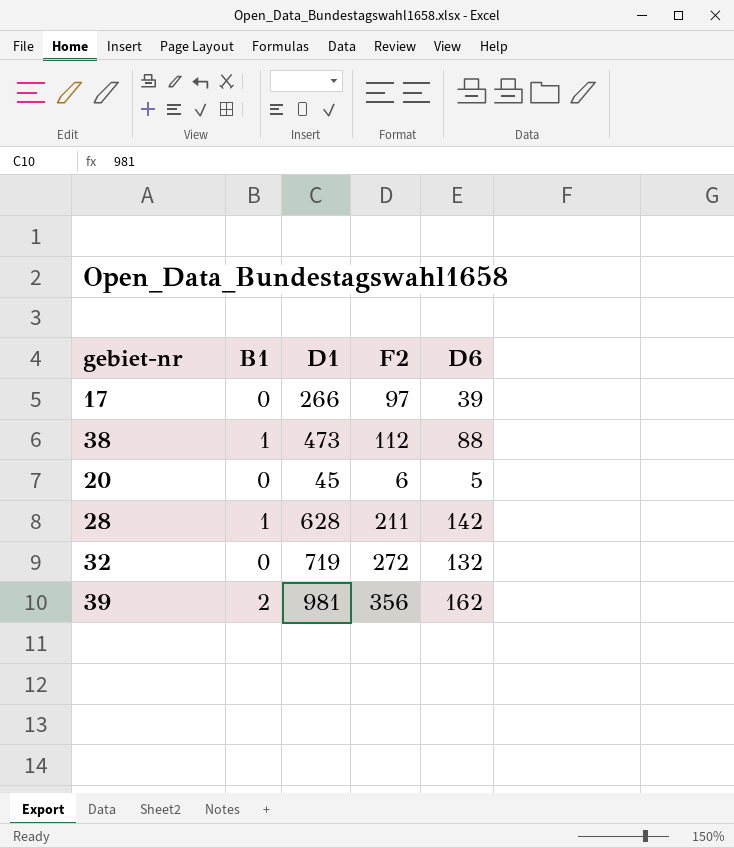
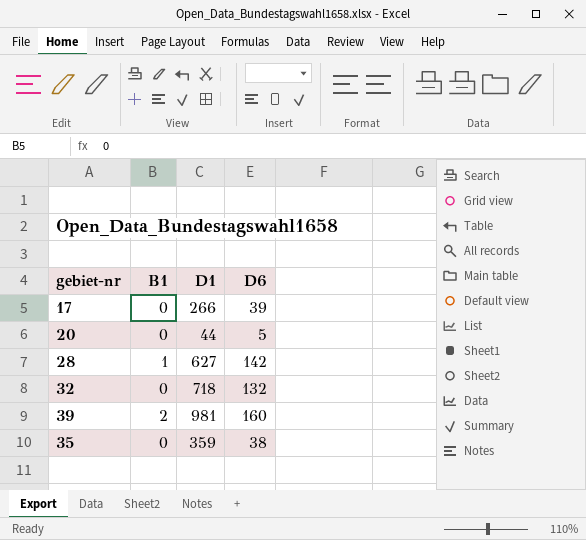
column F2 | position: 4 -> none
row 38: 1 | 473 | 112 | 88 -> none
20 | D1: 45 -> 44
28 | D1: 628 -> 627
32 | D1: 719 -> 718
39 | D6: 162 -> 160
row 35: none -> 0 | 359 | 38

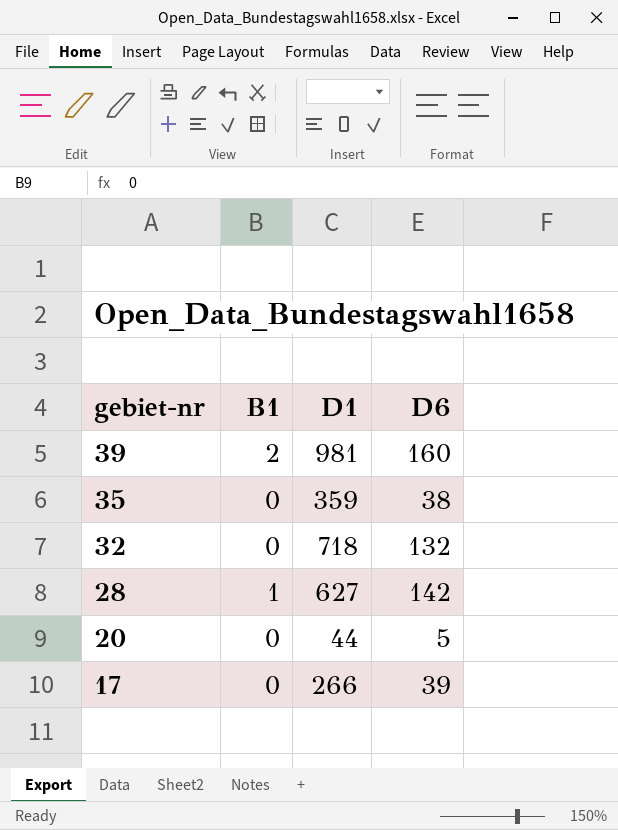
row order: none -> gebiet-nr descending

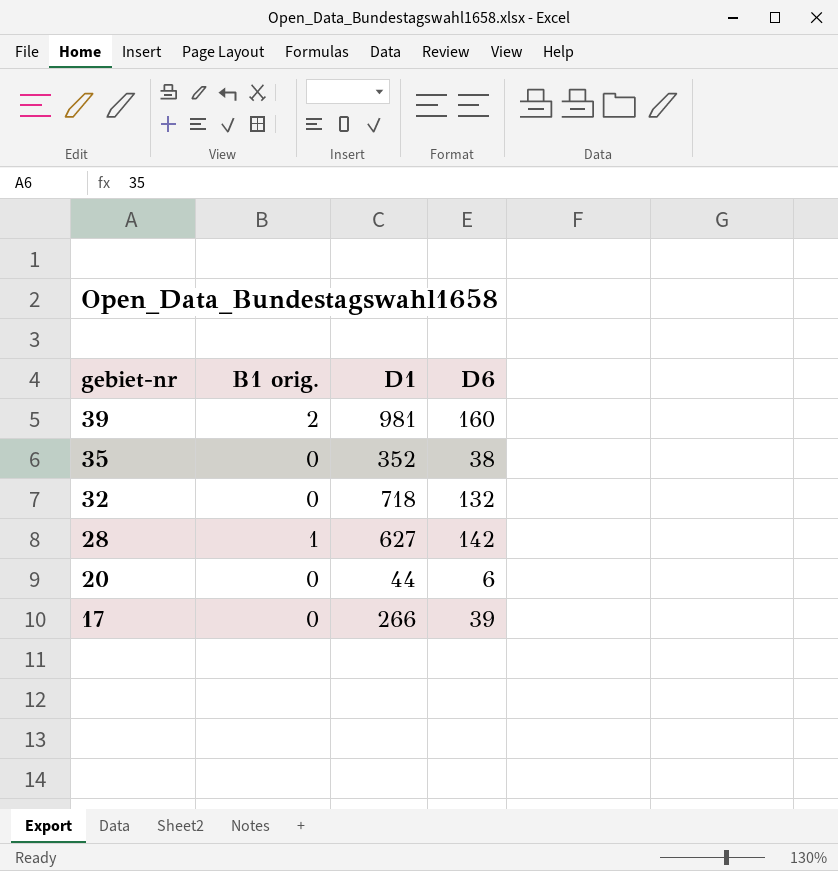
column name: B1 -> B1 orig.
35 | D1: 359 -> 352
20 | D6: 5 -> 6

